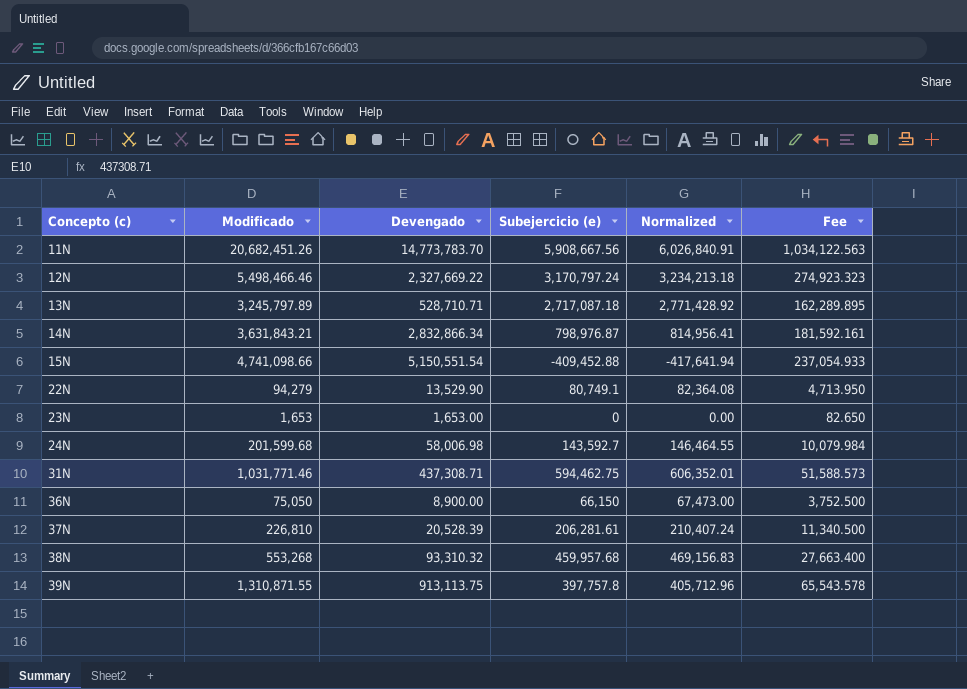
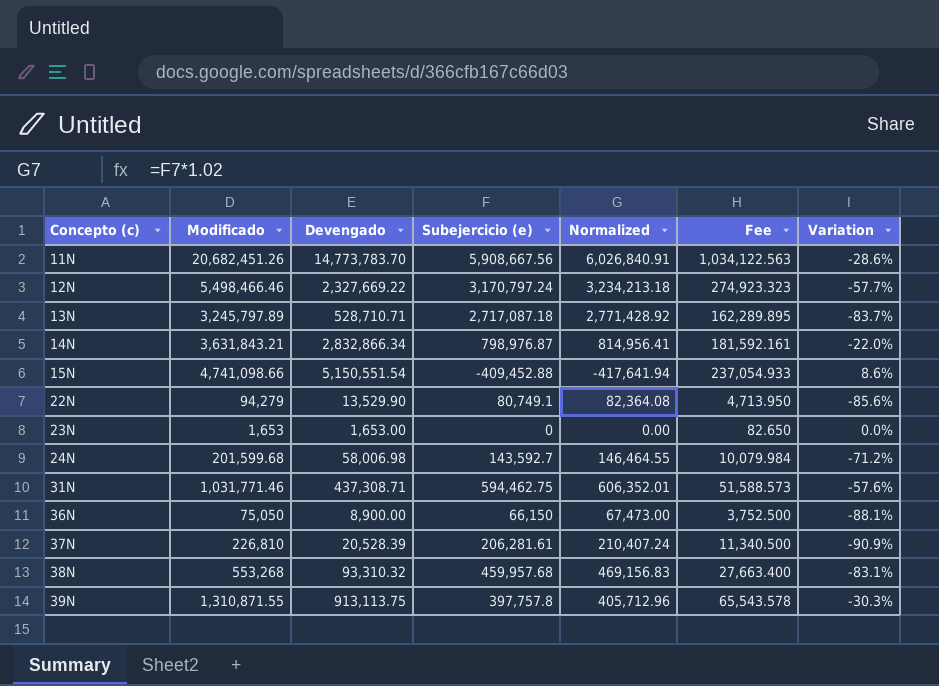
column Variation | formula: none -> ([Devengado] - [Modificado]) / [Modificado]

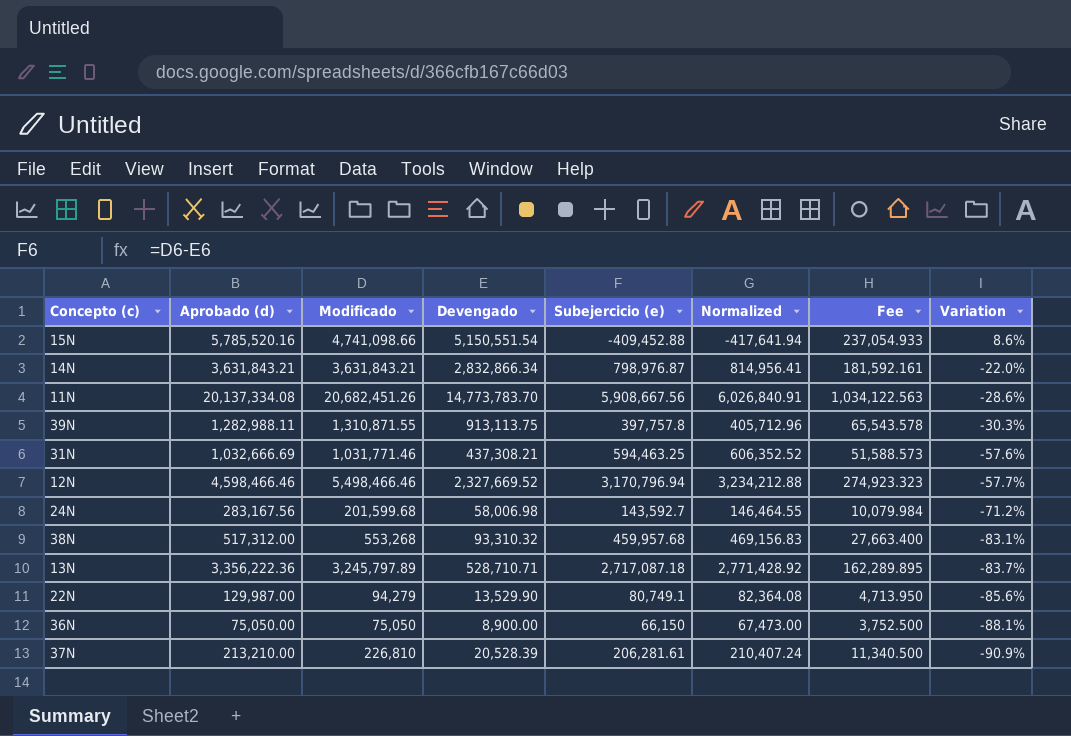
row order: Concepto (c) ascending -> Variation descending
column Aprobado (d) | position: none -> 2
row 23N: 1,653 | 1,653.00 | 0 | 0.00 | 82.650 | 0.0% -> none
31N | Devengado: 437,308.71 -> 437,308.21
31N | Subejercicio (e): 594,462.75 -> 594,463.25
31N | Normalized: 606,352.01 -> 606,352.52
12N | Devengado: 2,327,669.22 -> 2,327,669.52
12N | Subejercicio (e): 3,170,797.24 -> 3,170,796.94
12N | Normalized: 3,234,213.18 -> 3,234,212.88

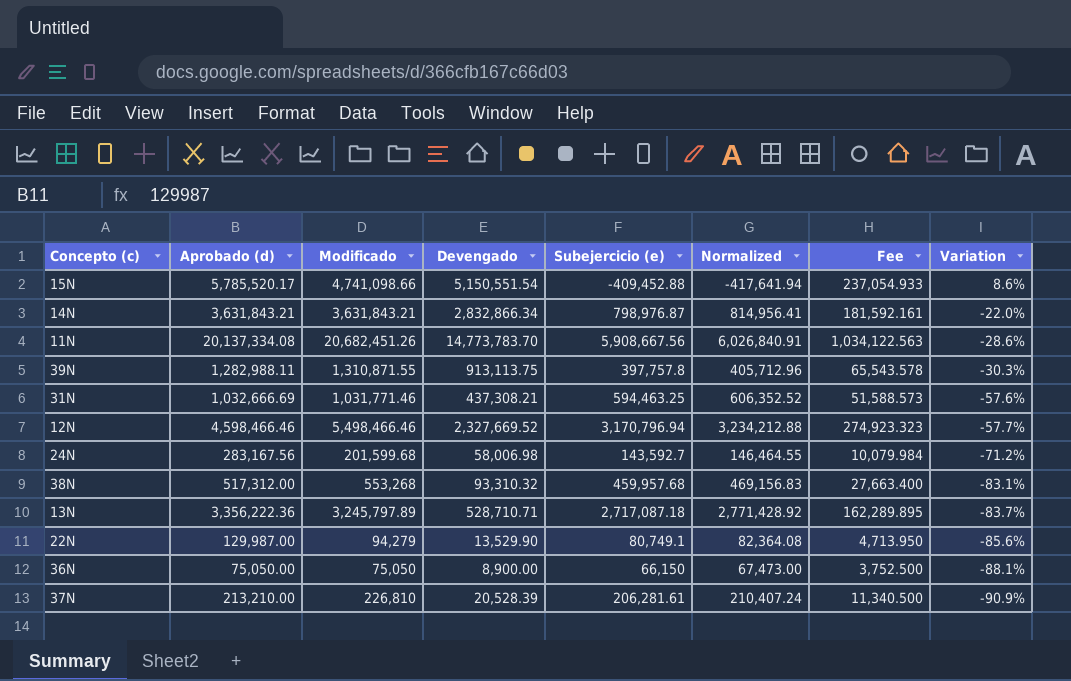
15N | Aprobado (d): 5,785,520.16 -> 5,785,520.17

